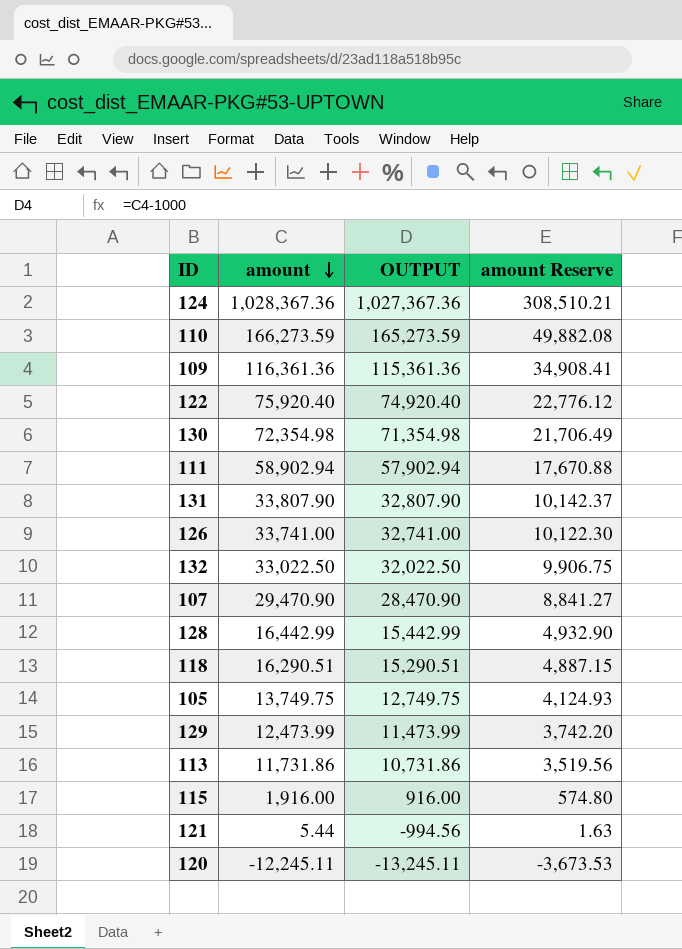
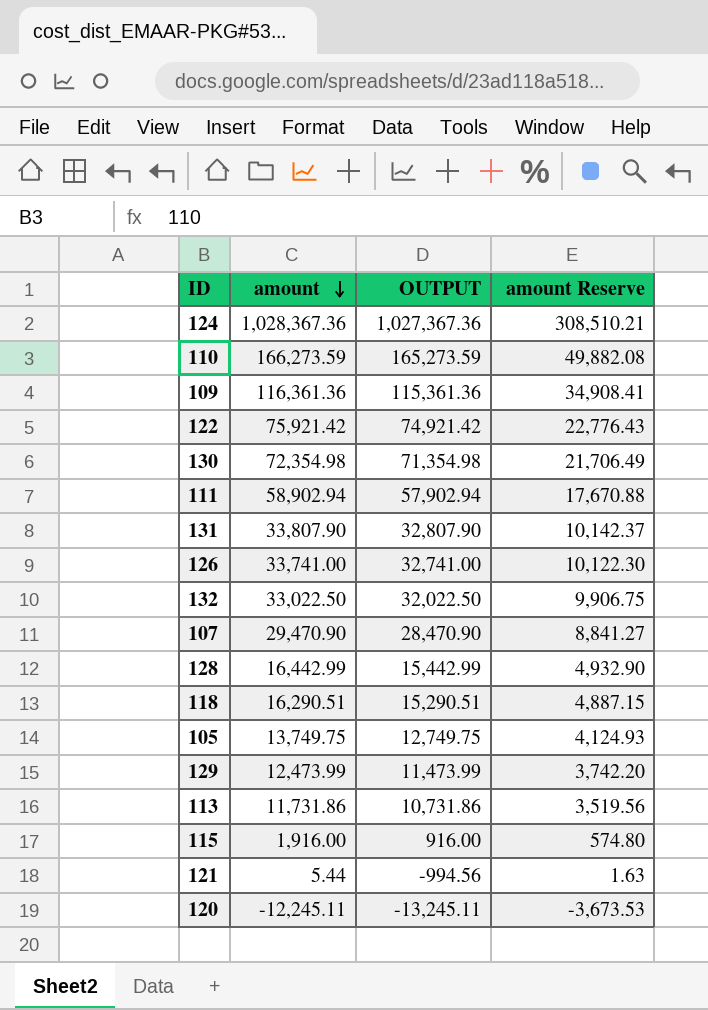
122 | amount: 75,920.40 -> 75,921.42
122 | OUTPUT: 74,920.40 -> 74,921.42
122 | amount Reserve: 22,776.12 -> 22,776.43

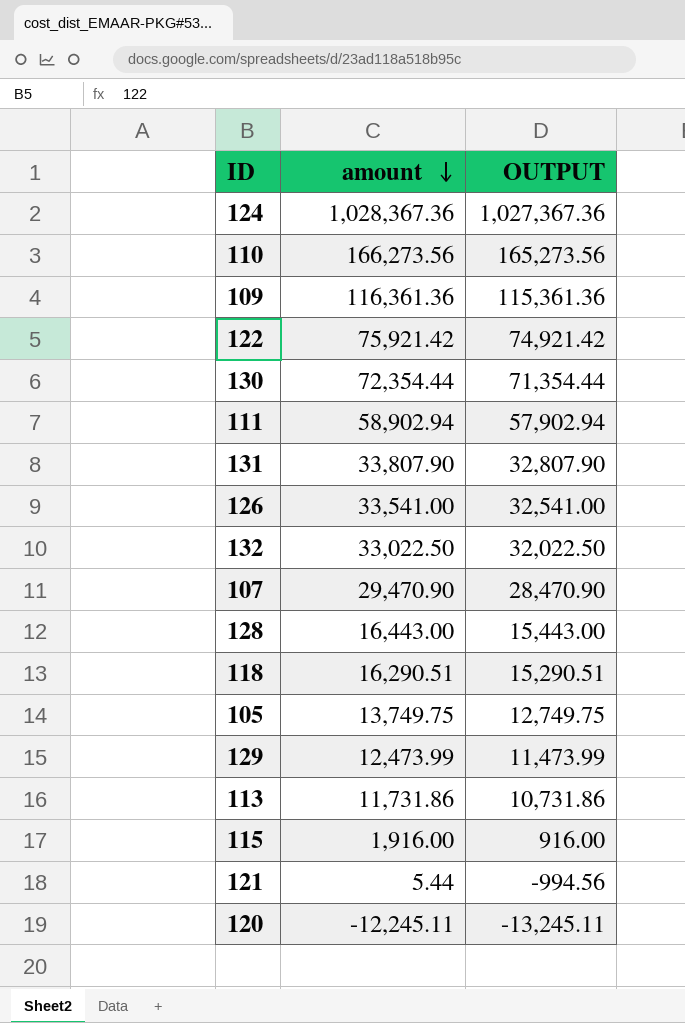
column amount Reserve | formula: [amount] * 0.3 -> none
110 | amount: 166,273.59 -> 166,273.56
110 | OUTPUT: 165,273.59 -> 165,273.56
130 | amount: 72,354.98 -> 72,354.44
130 | OUTPUT: 71,354.98 -> 71,354.44
126 | amount: 33,741.00 -> 33,541.00
126 | OUTPUT: 32,741.00 -> 32,541.00
128 | amount: 16,442.99 -> 16,443.00
128 | OUTPUT: 15,442.99 -> 15,443.00

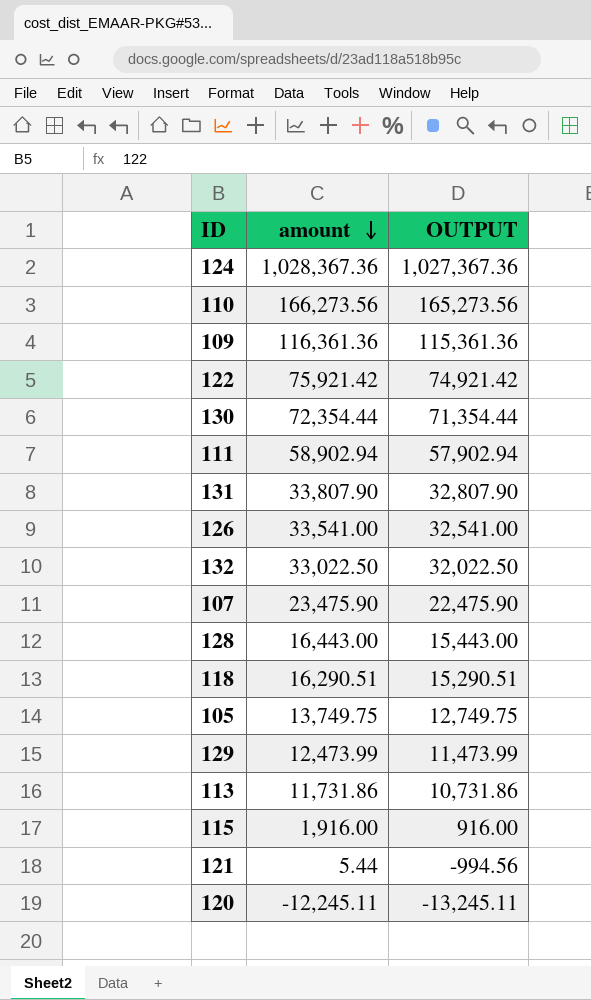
107 | amount: 29,470.90 -> 23,475.90
107 | OUTPUT: 28,470.90 -> 22,475.90

